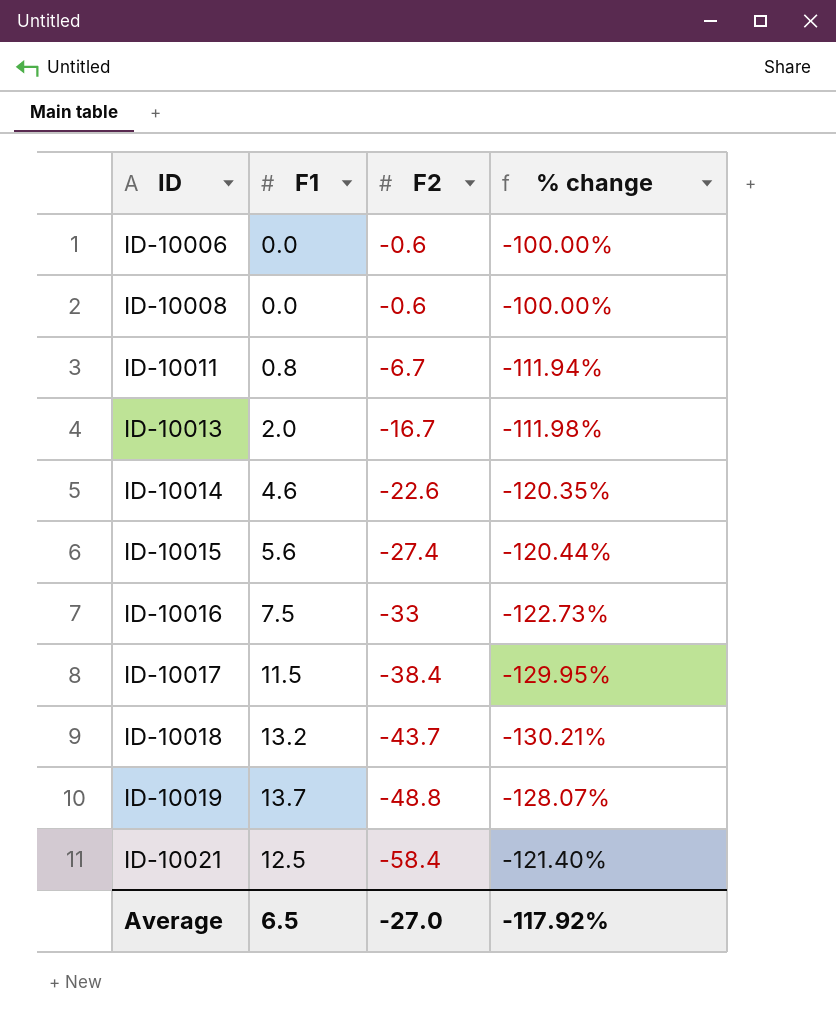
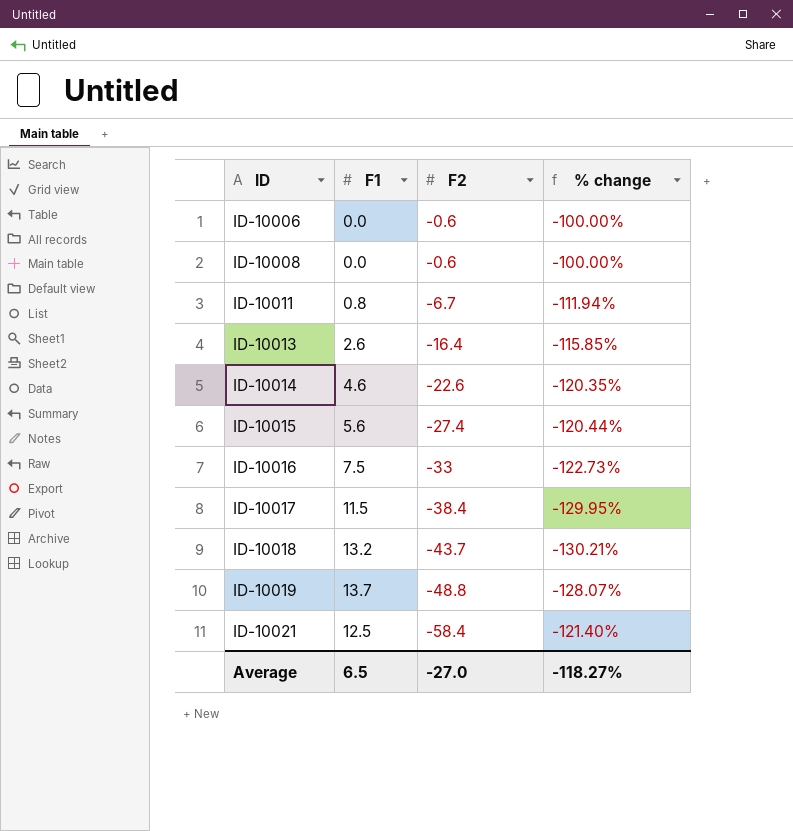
ID-10013 | F1: 2.0 -> 2.6
ID-10013 | F2: -16.7 -> -16.4
ID-10013 | % change: -111.98% -> -115.85%
Average | % change: -117.92% -> -118.27%

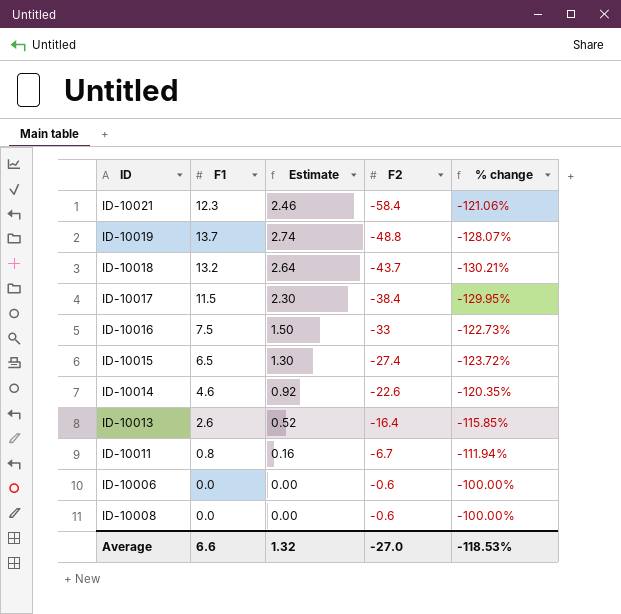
row order: ID ascending -> F2 ascending
column Estimate | formula: none -> [F1] * 0.2
ID-10021 | F1: 12.5 -> 12.3
ID-10021 | % change: -121.40% -> -121.06%
ID-10015 | F1: 5.6 -> 6.5
ID-10015 | % change: -120.44% -> -123.72%
Average | F1: 6.5 -> 6.6
Average | % change: -118.27% -> -118.53%

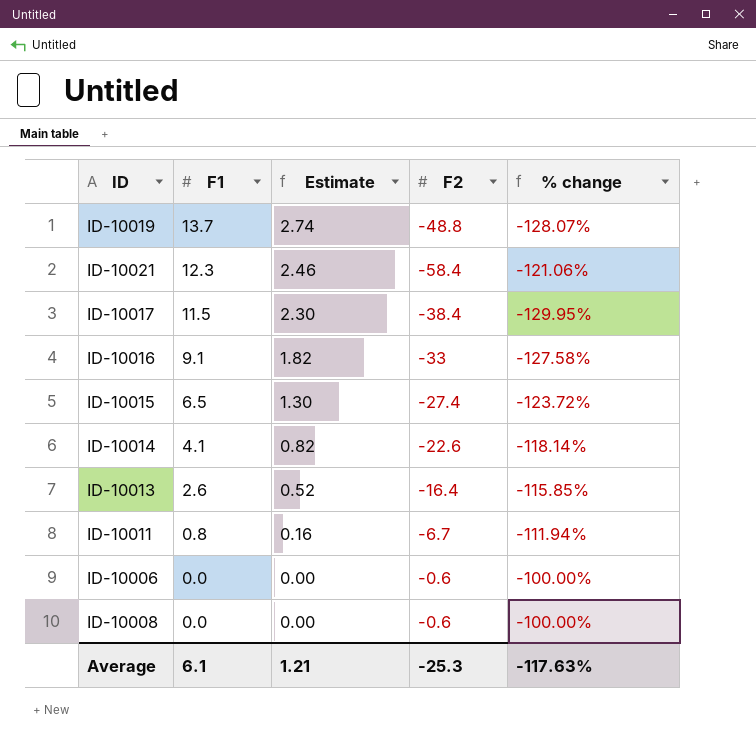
row order: F2 ascending -> F1 descending
row ID-10018: 13.2 | 2.64 | -43.7 | -130.21% -> none
ID-10016 | F1: 7.5 -> 9.1
ID-10016 | Estimate: 1.50 -> 1.82
ID-10016 | % change: -122.73% -> -127.58%
ID-10014 | F1: 4.6 -> 4.1
ID-10014 | Estimate: 0.92 -> 0.82
ID-10014 | % change: -120.35% -> -118.14%
Average | F1: 6.6 -> 6.1
Average | Estimate: 1.32 -> 1.21
Average | F2: -27.0 -> -25.3
Average | % change: -118.53% -> -117.63%

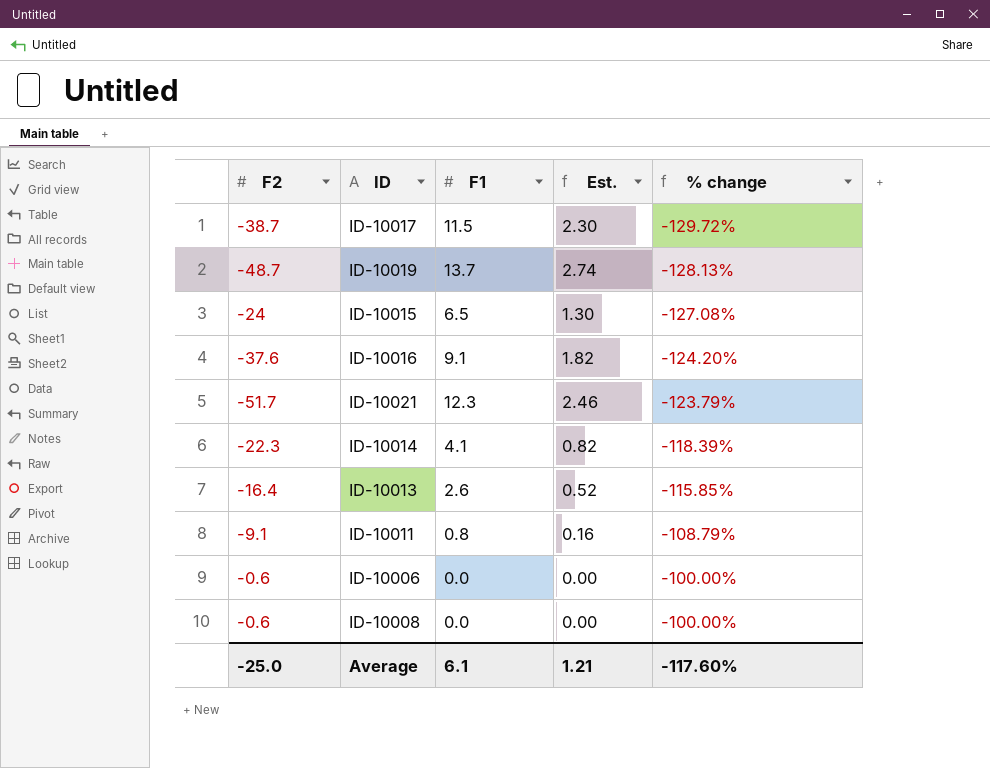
row order: F1 descending -> % change ascending
column F2 | position: 4 -> 1
column name: Estimate -> Est.
ID-10017 | F2: -38.4 -> -38.7
ID-10017 | % change: -129.95% -> -129.72%
ID-10019 | F2: -48.8 -> -48.7
ID-10019 | % change: -128.07% -> -128.13%
ID-10015 | F2: -27.4 -> -24
ID-10015 | % change: -123.72% -> -127.08%
ID-10016 | F2: -33 -> -37.6
ID-10016 | % change: -127.58% -> -124.20%
ID-10021 | F2: -58.4 -> -51.7
ID-10021 | % change: -121.06% -> -123.79%
ID-10014 | F2: -22.6 -> -22.3
ID-10014 | % change: -118.14% -> -118.39%
ID-10011 | F2: -6.7 -> -9.1
ID-10011 | % change: -111.94% -> -108.79%
Average | F2: -25.3 -> -25.0
Average | % change: -117.63% -> -117.60%

